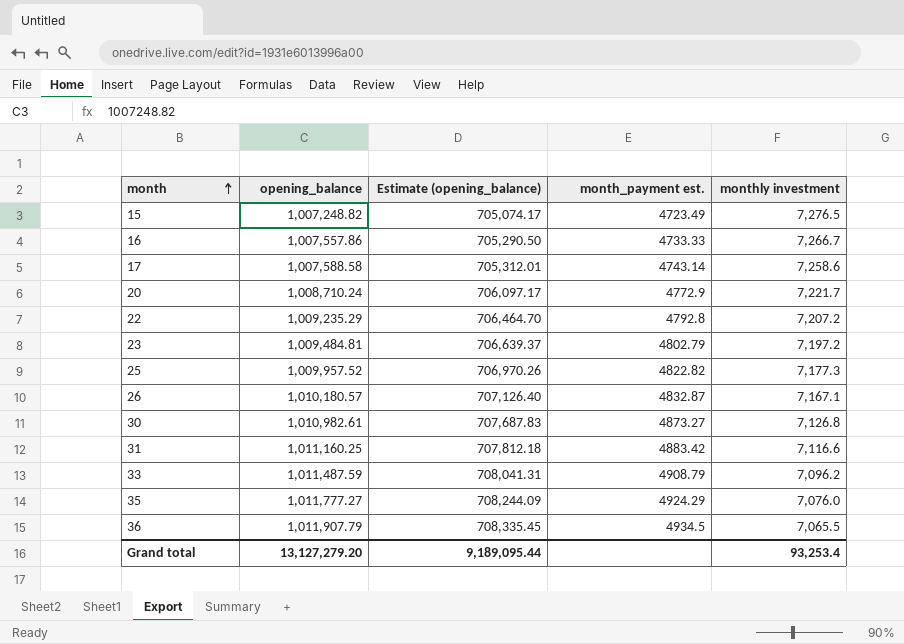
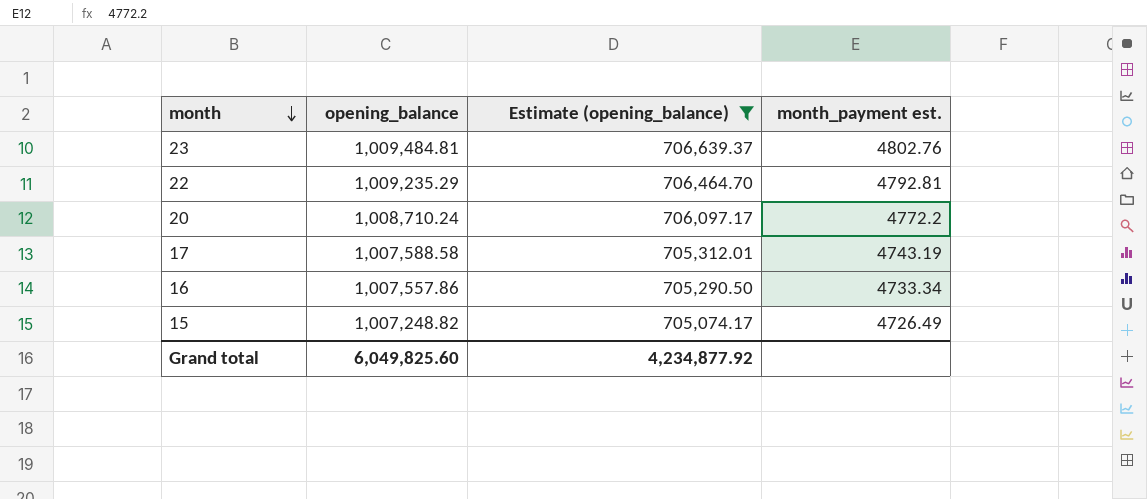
filter: none -> Estimate (opening_balance) <= 706,639.37
row order: month ascending -> month descending
column monthly investment | position: 5 -> none
23 | month_payment est.: 4802.79 -> 4802.76
22 | month_payment est.: 4792.8 -> 4792.81
20 | month_payment est.: 4772.9 -> 4772.2
17 | month_payment est.: 4743.14 -> 4743.19
16 | month_payment est.: 4733.33 -> 4733.34
15 | month_payment est.: 4723.49 -> 4726.49
Grand total | opening_balance: 13,127,279.20 -> 6,049,825.60
Grand total | Estimate (opening_balance): 9,189,095.44 -> 4,234,877.92

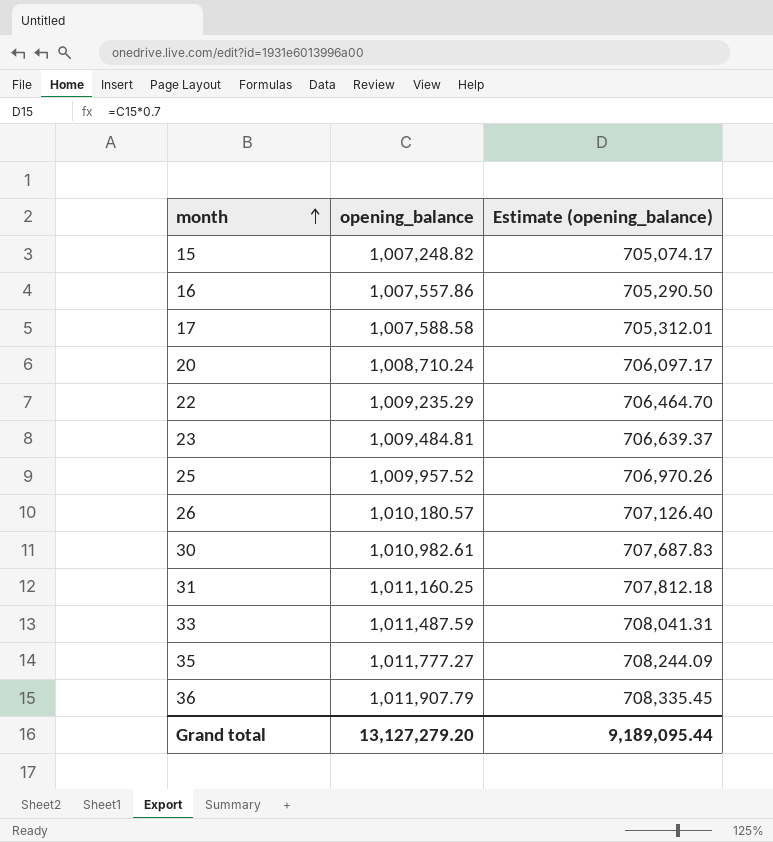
filter: Estimate (opening_balance) <= 706,639.37 -> none
row order: month descending -> month ascending
column month_payment est. | position: 4 -> none
Grand total | opening_balance: 6,049,825.60 -> 13,127,279.20
Grand total | Estimate (opening_balance): 4,234,877.92 -> 9,189,095.44

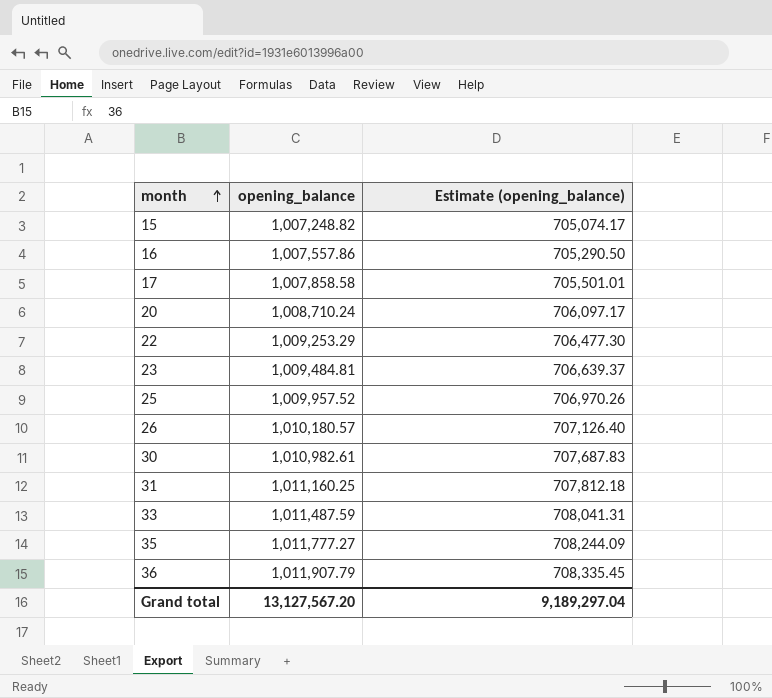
17 | opening_balance: 1,007,588.58 -> 1,007,858.58
17 | Estimate (opening_balance): 705,312.01 -> 705,501.01
22 | opening_balance: 1,009,235.29 -> 1,009,253.29
22 | Estimate (opening_balance): 706,464.70 -> 706,477.30
Grand total | opening_balance: 13,127,279.20 -> 13,127,567.20
Grand total | Estimate (opening_balance): 9,189,095.44 -> 9,189,297.04

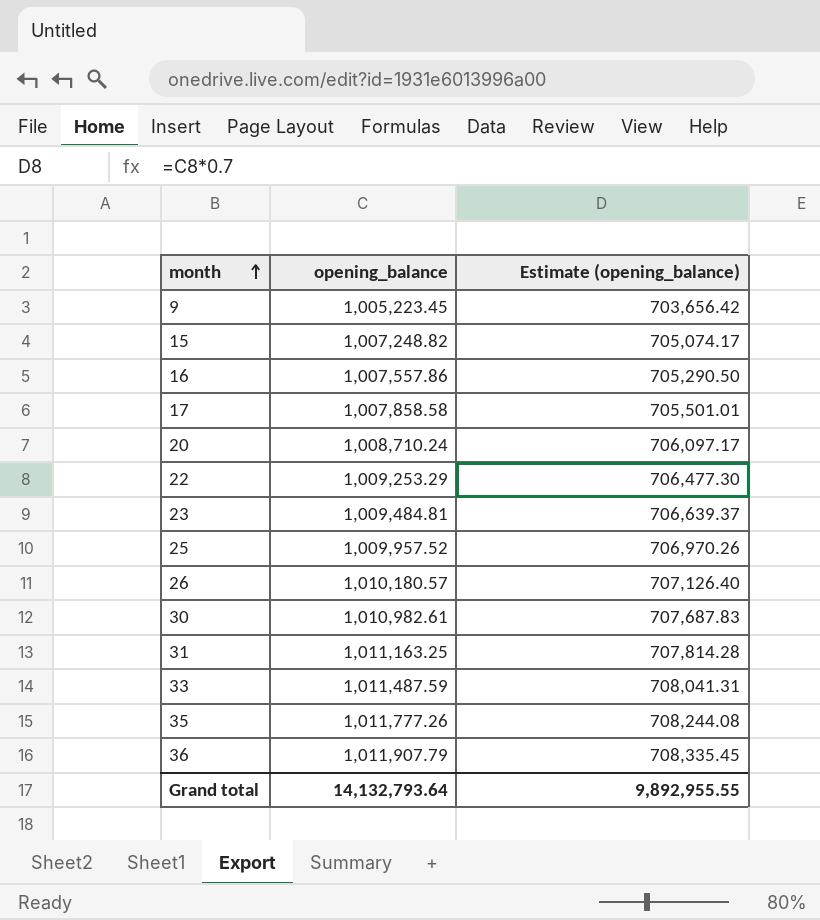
row 9: none -> 1,005,223.45 | 703,656.42
31 | opening_balance: 1,011,160.25 -> 1,011,163.25
31 | Estimate (opening_balance): 707,812.18 -> 707,814.28
35 | opening_balance: 1,011,777.27 -> 1,011,777.26
35 | Estimate (opening_balance): 708,244.09 -> 708,244.08
Grand total | opening_balance: 13,127,567.20 -> 14,132,793.64
Grand total | Estimate (opening_balance): 9,189,297.04 -> 9,892,955.55

